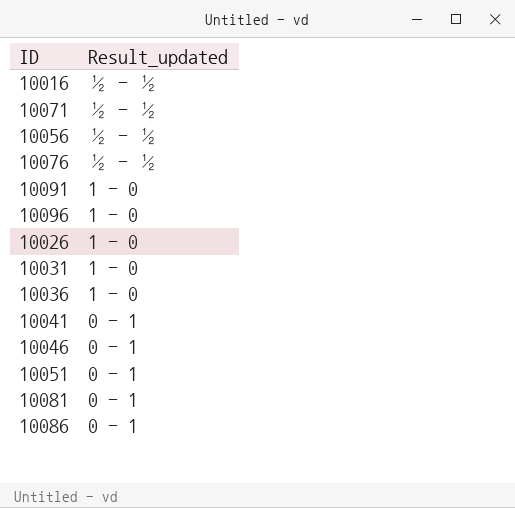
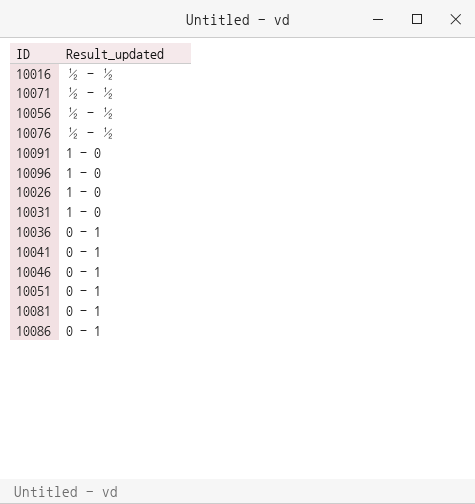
10036 | Result_updated: 1 - 0 -> 0 - 1

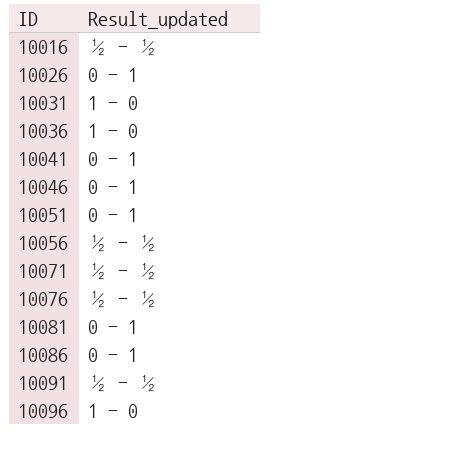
row order: Result_updated descending -> ID ascending
10026 | Result_updated: 1 - 0 -> 0 - 1
10036 | Result_updated: 0 - 1 -> 1 - 0
10091 | Result_updated: 1 - 0 -> ½ - ½

